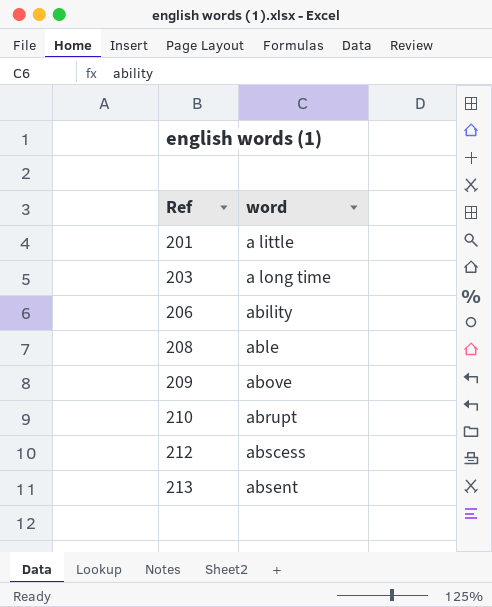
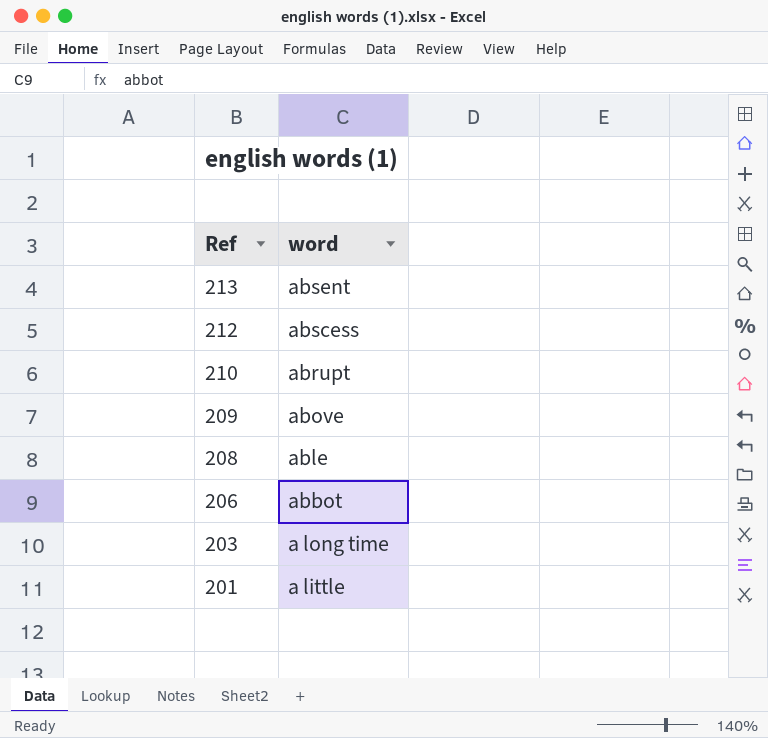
row order: Ref ascending -> Ref descending
206 | word: ability -> abbot

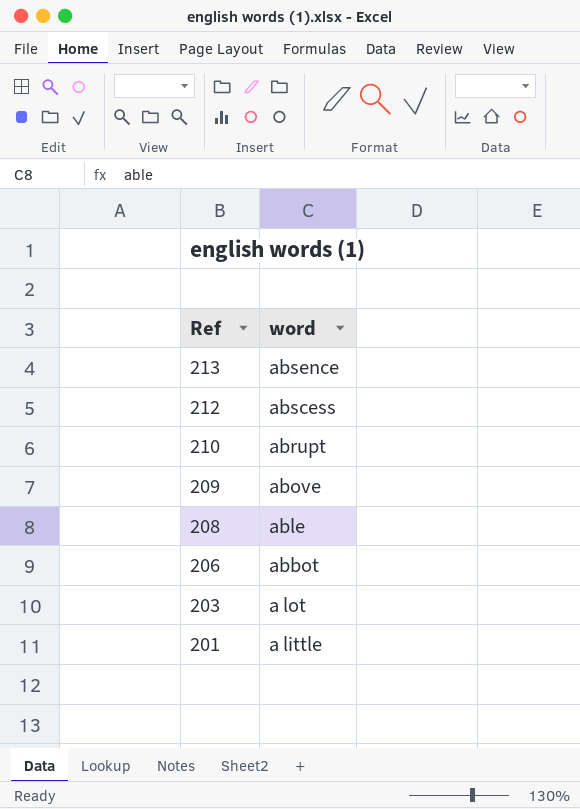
213 | word: absent -> absence
203 | word: a long time -> a lot

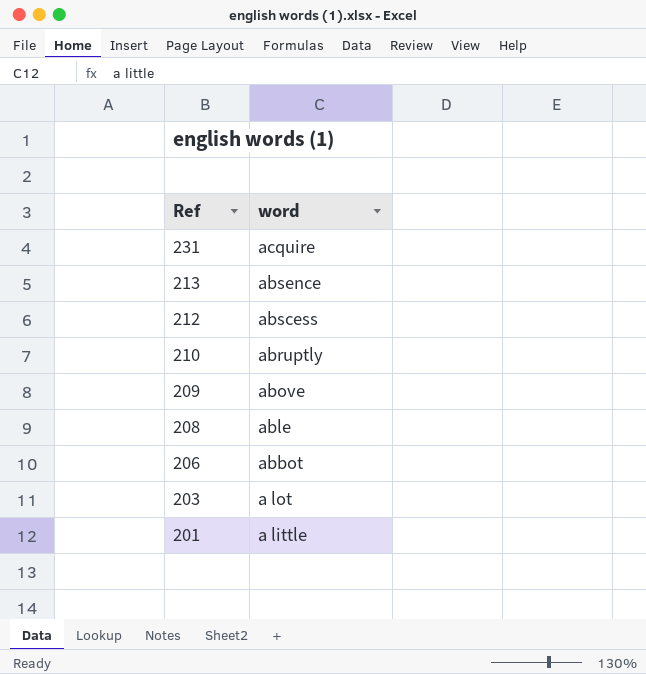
row 231: none -> acquire
210 | word: abrupt -> abruptly

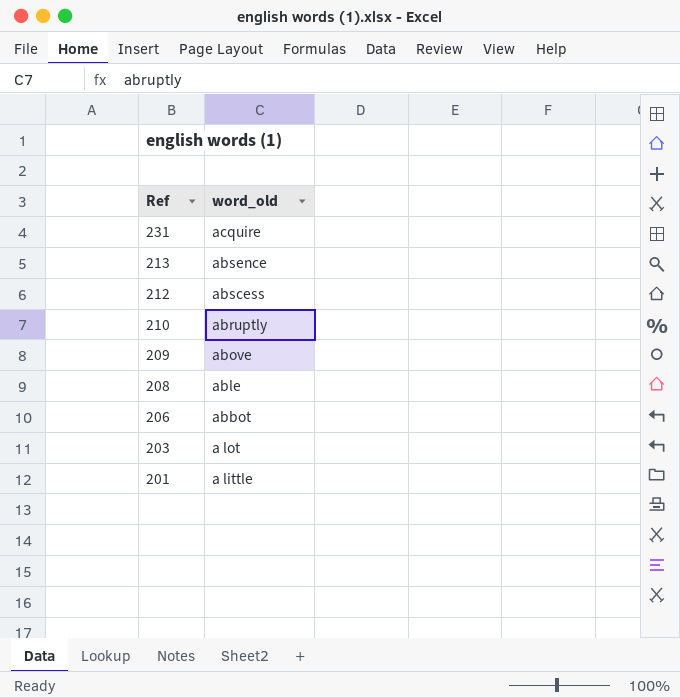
column name: word -> word_old

